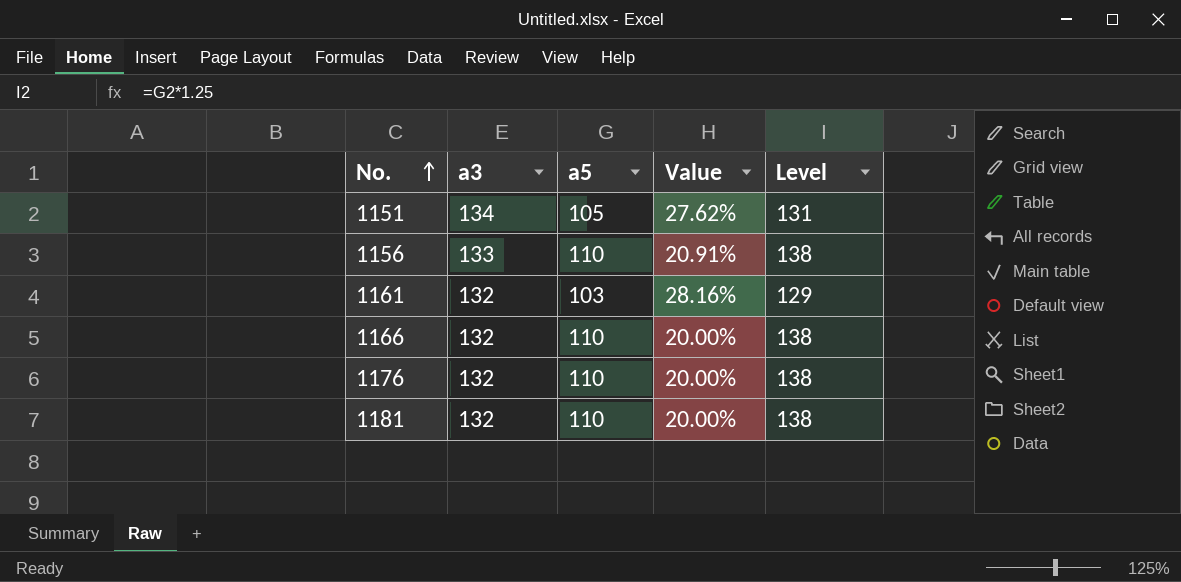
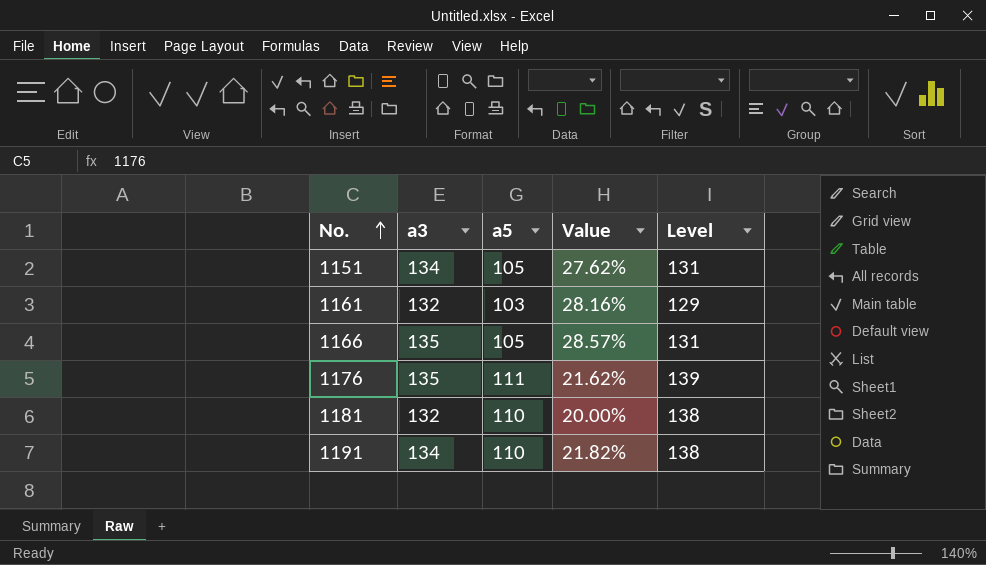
row 1156: 133 | 110 | 20.91% | 138 -> none
1166 | a3: 132 -> 135
1166 | a5: 110 -> 105
1166 | Value: 20.00% -> 28.57%
1166 | Level: 138 -> 131
1176 | a3: 132 -> 135
1176 | a5: 110 -> 111
1176 | Value: 20.00% -> 21.62%
1176 | Level: 138 -> 139
row 1191: none -> 134 | 110 | 21.82% | 138

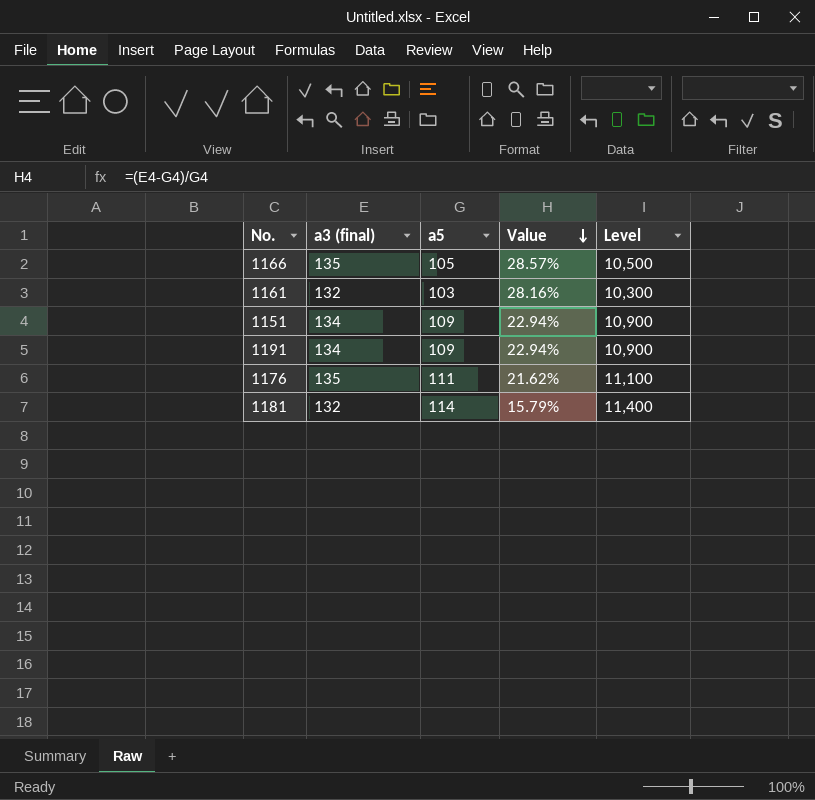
row order: No. ascending -> Value descending
column name: a3 -> a3 (final)
column Level | formula: [a5] * 1.25 -> [a5] * 100
1151 | a5: 105 -> 109
1151 | Value: 27.62% -> 22.94%
1191 | a5: 110 -> 109
1191 | Value: 21.82% -> 22.94%
1181 | a5: 110 -> 114
1181 | Value: 20.00% -> 15.79%

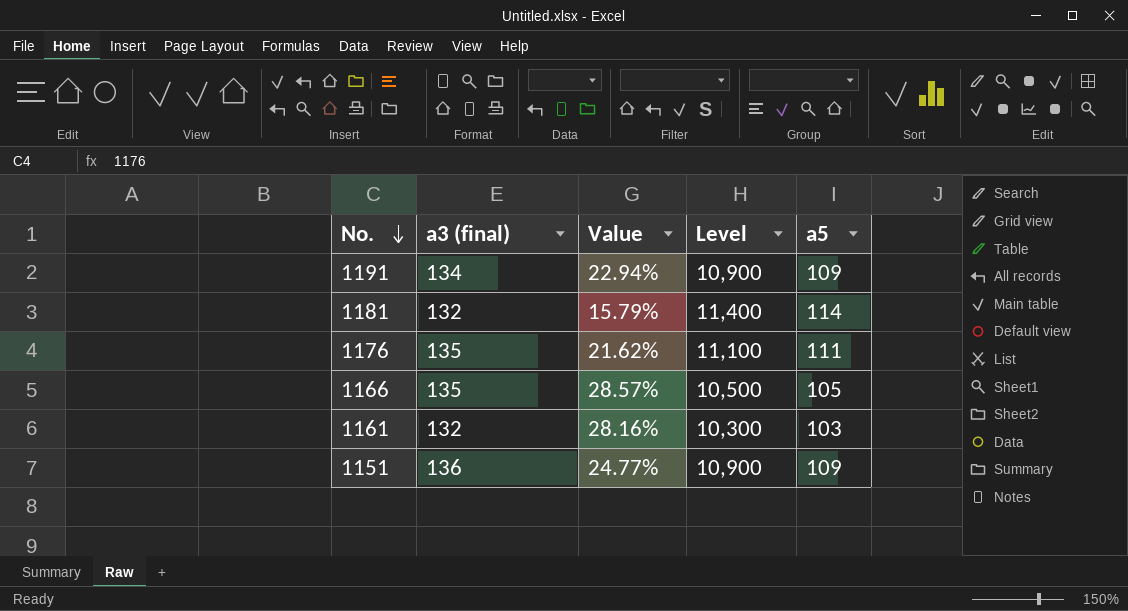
row order: Value descending -> No. descending
column a5 | position: 3 -> 5
1151 | a3 (final): 134 -> 136
1151 | Value: 22.94% -> 24.77%

